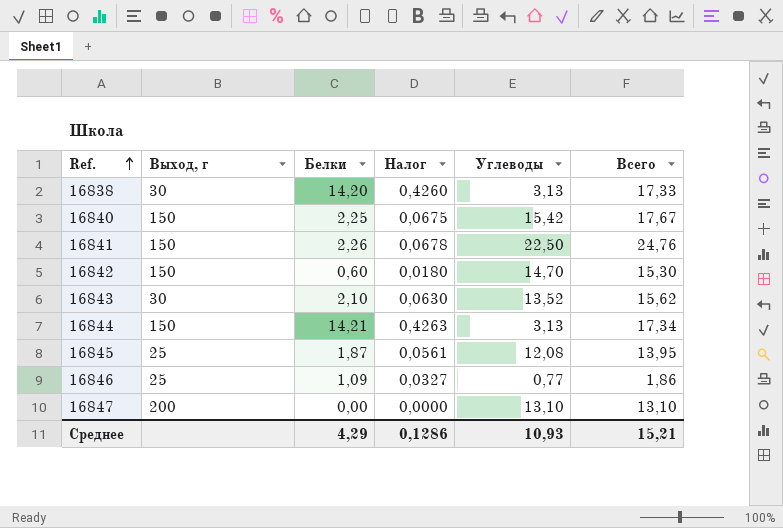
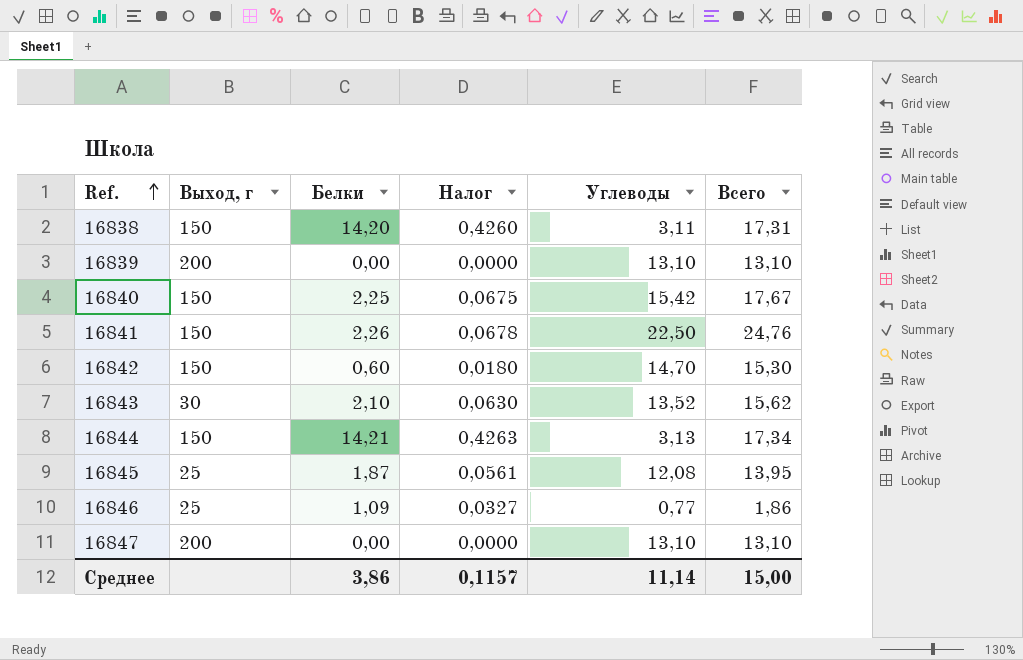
16838 | Выход, г: 30 -> 150
16838 | Углеводы: 3,13 -> 3,11
16838 | Всего: 17,33 -> 17,31
row 16839: none -> 200 | 0,00 | 0,0000 | 13,10 | 13,10
Среднее | Белки: 4,29 -> 3,86
Среднее | Налог: 0,1286 -> 0,1157
Среднее | Углеводы: 10,93 -> 11,14
Среднее | Всего: 15,21 -> 15,00

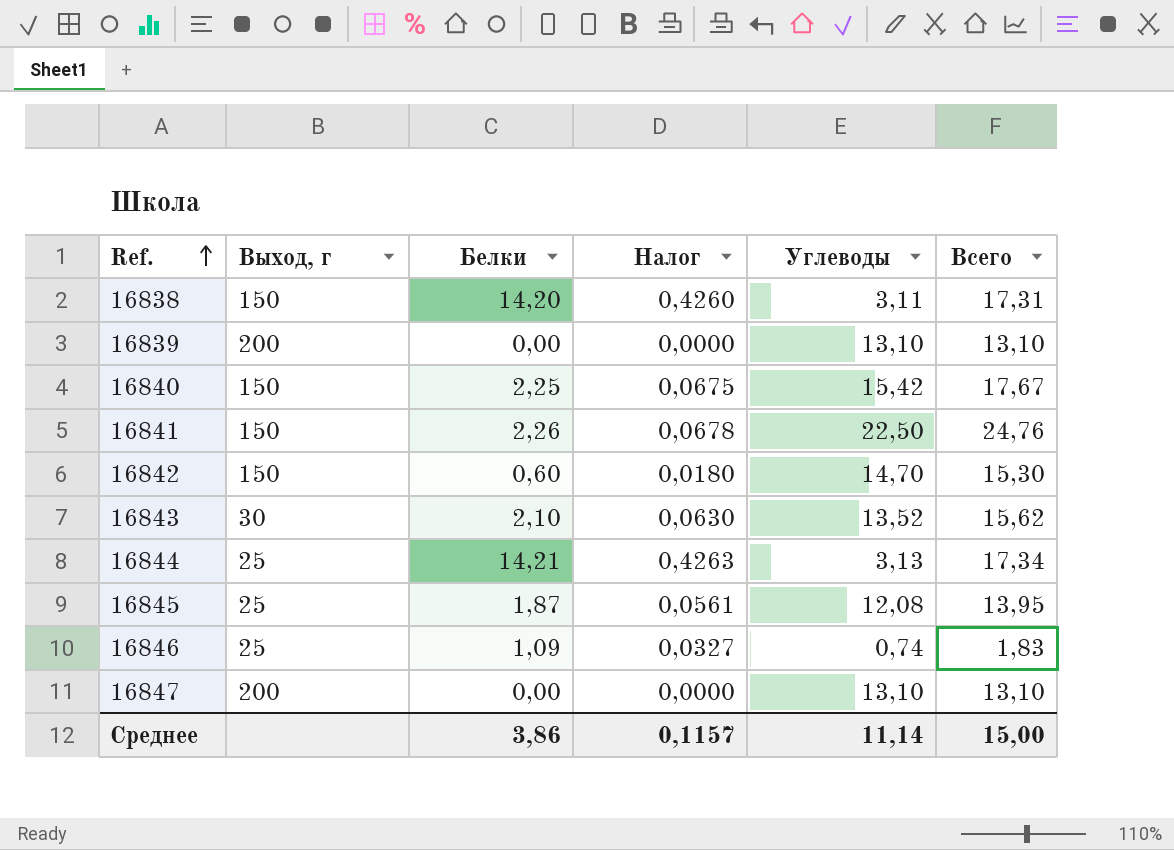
16844 | Выход, г: 150 -> 25
16846 | Углеводы: 0,77 -> 0,74
16846 | Всего: 1,86 -> 1,83

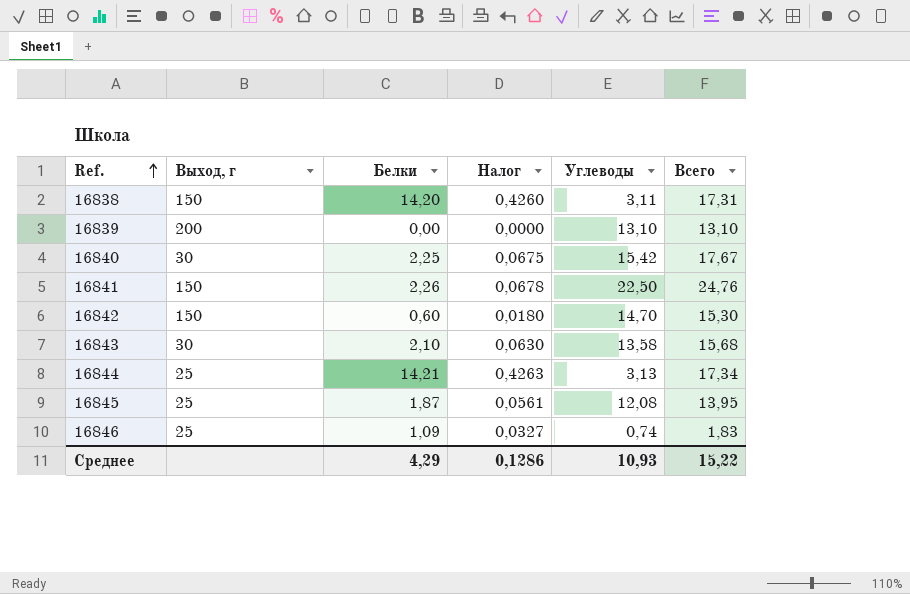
row 16847: 200 | 0,00 | 0,0000 | 13,10 | 13,10 -> none
16840 | Выход, г: 150 -> 30
16843 | Углеводы: 13,52 -> 13,58
16843 | Всего: 15,62 -> 15,68
Среднее | Белки: 3,86 -> 4,29
Среднее | Налог: 0,1157 -> 0,1286
Среднее | Углеводы: 11,14 -> 10,93
Среднее | Всего: 15,00 -> 15,22

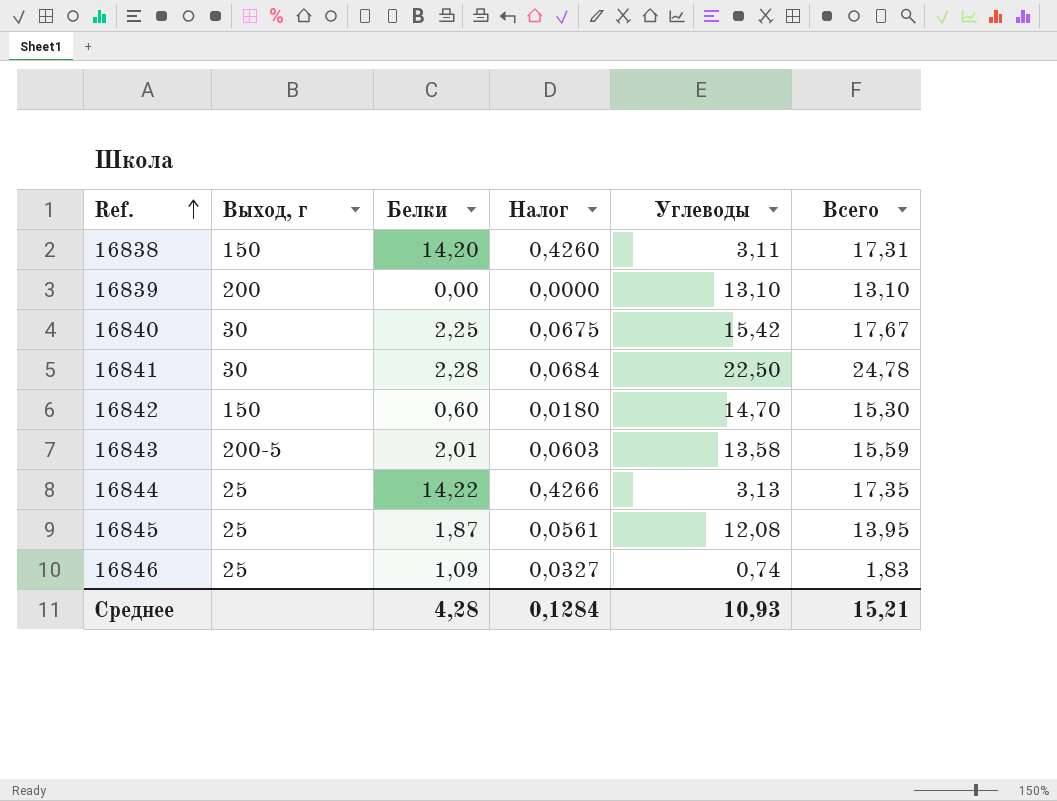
16841 | Выход, г: 150 -> 30
16841 | Белки: 2,26 -> 2,28
16841 | Налог: 0,0678 -> 0,0684
16841 | Всего: 24,76 -> 24,78
16843 | Выход, г: 30 -> 200-5
16843 | Белки: 2,10 -> 2,01
16843 | Налог: 0,0630 -> 0,0603
16843 | Всего: 15,68 -> 15,59
16844 | Белки: 14,21 -> 14,22
16844 | Налог: 0,4263 -> 0,4266
16844 | Всего: 17,34 -> 17,35
Среднее | Белки: 4,29 -> 4,28
Среднее | Налог: 0,1286 -> 0,1284
Среднее | Всего: 15,22 -> 15,21

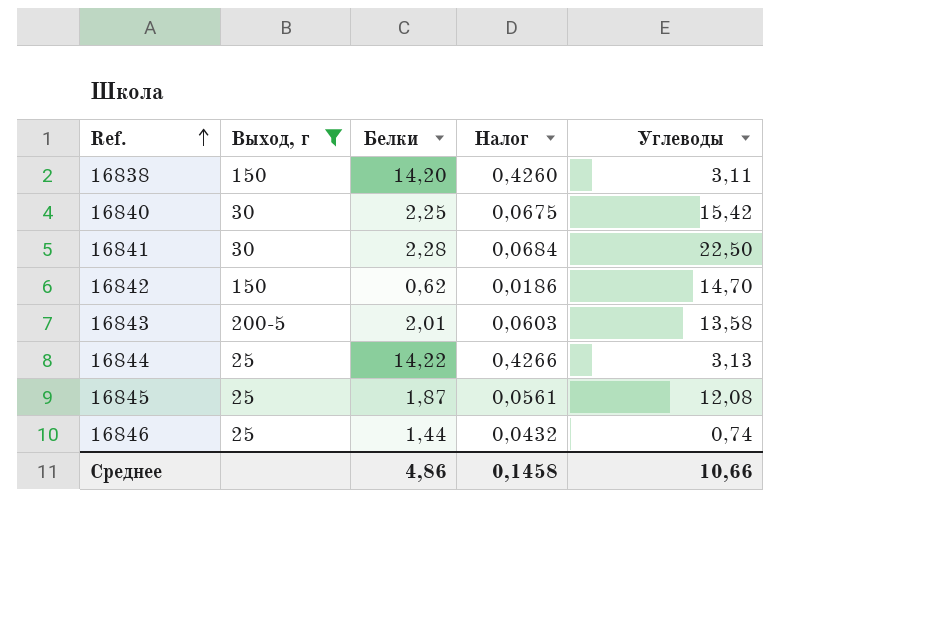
filter: none -> Выход, г != 200
column Всего | formula: [Белки] + [Углеводы] -> none
16842 | Белки: 0,60 -> 0,62
16842 | Налог: 0,0180 -> 0,0186
16846 | Белки: 1,09 -> 1,44
16846 | Налог: 0,0327 -> 0,0432
Среднее | Белки: 4,28 -> 4,86
Среднее | Налог: 0,1284 -> 0,1458
Среднее | Углеводы: 10,93 -> 10,66

